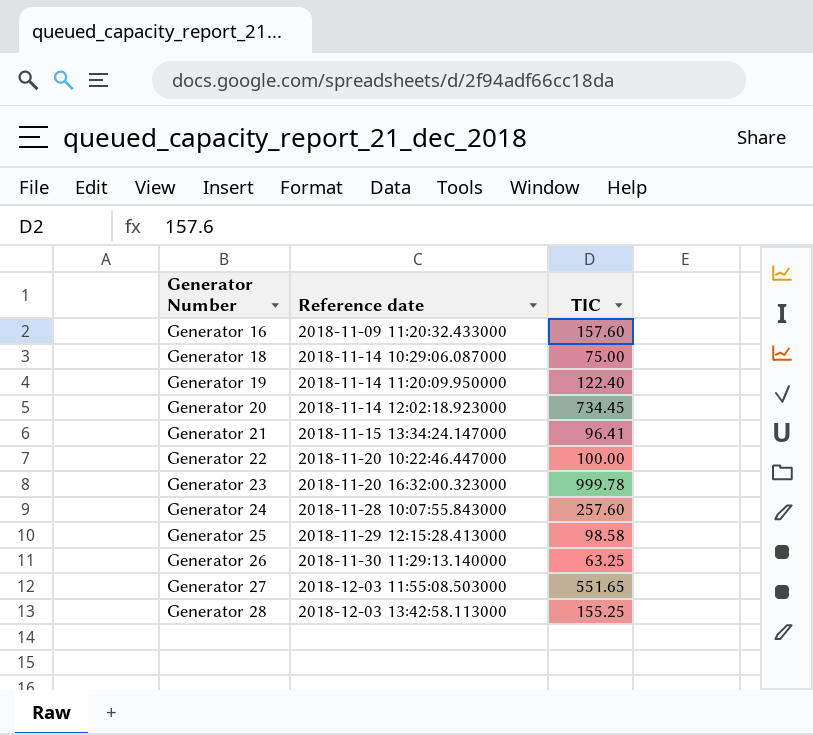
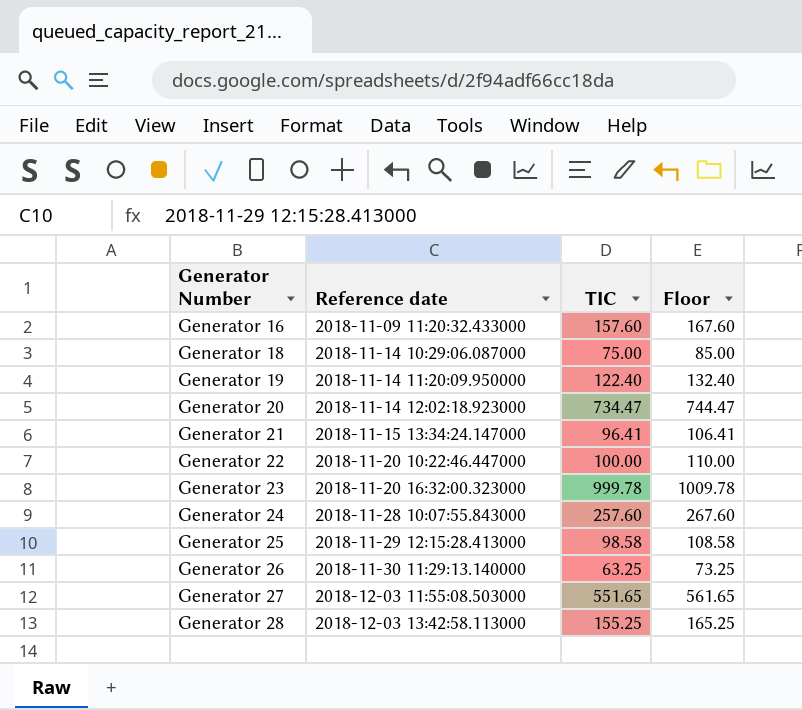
column Floor | formula: none -> [TIC] + 10
Generator 20 | TIC: 734.45 -> 734.47

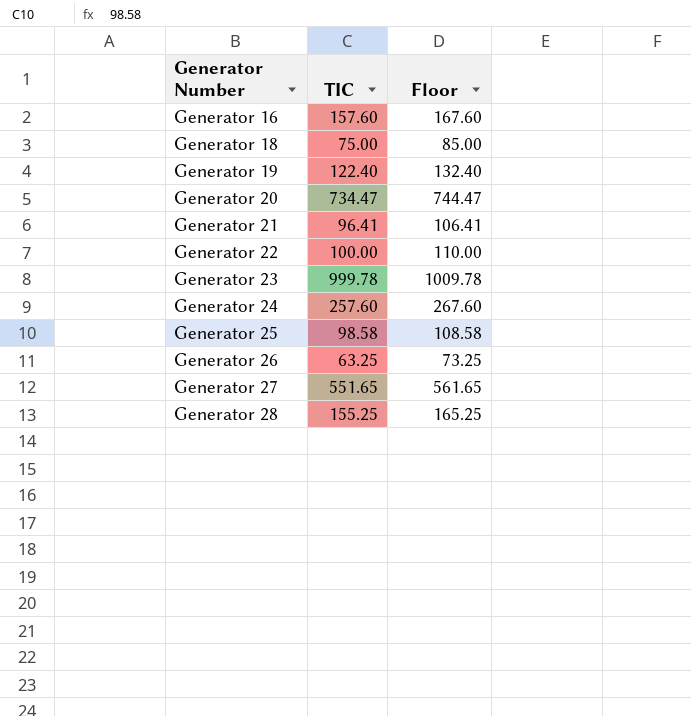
column Reference date | position: 2 -> none

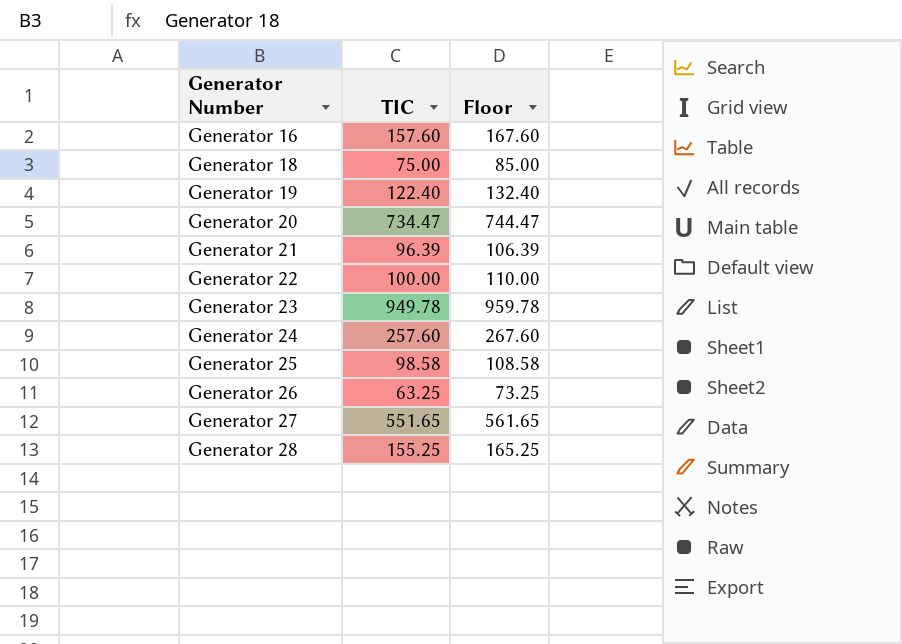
Generator 21 | TIC: 96.41 -> 96.39
Generator 21 | Floor: 106.41 -> 106.39
Generator 23 | TIC: 999.78 -> 949.78
Generator 23 | Floor: 1009.78 -> 959.78

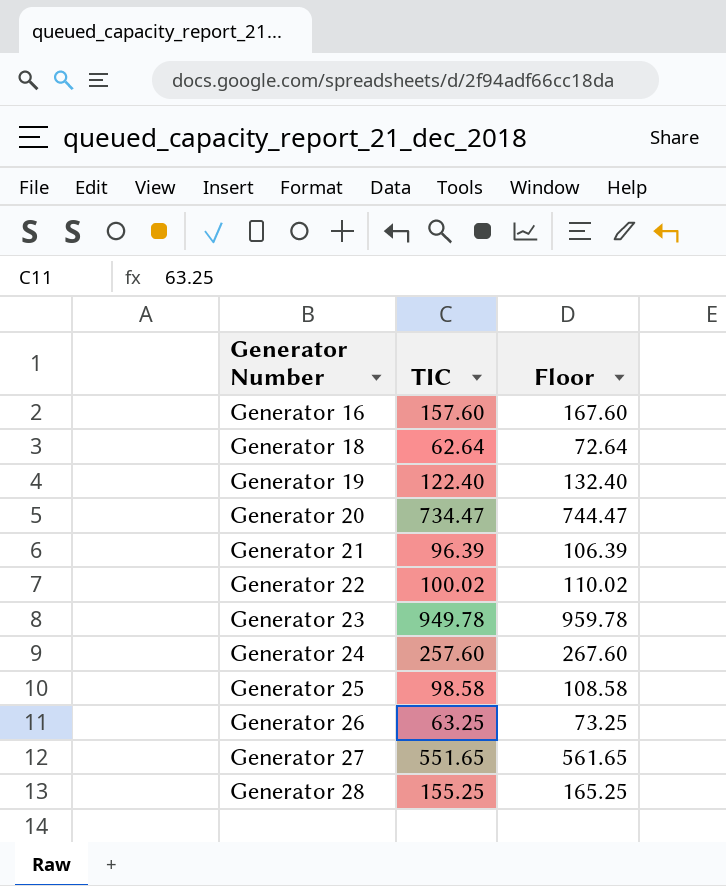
Generator 18 | TIC: 75.00 -> 62.64
Generator 18 | Floor: 85.00 -> 72.64
Generator 22 | TIC: 100.00 -> 100.02
Generator 22 | Floor: 110.00 -> 110.02

